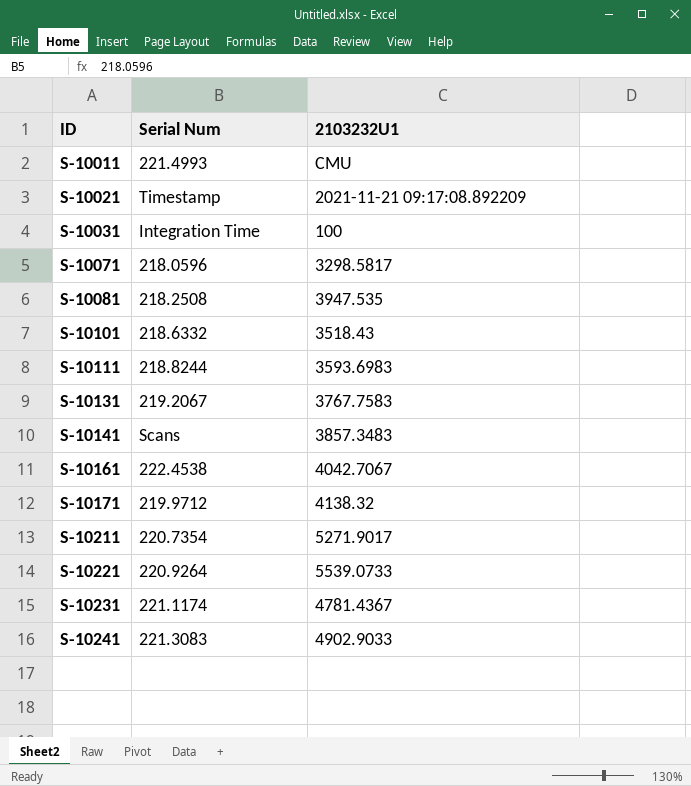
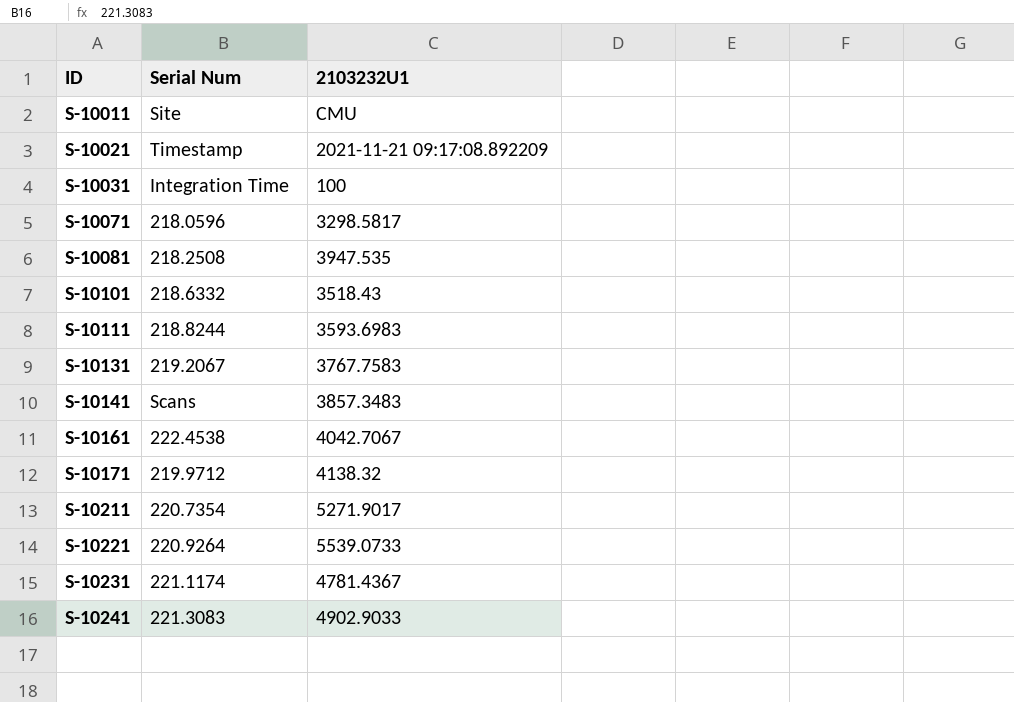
S-10011 | Serial Num: 221.4993 -> Site

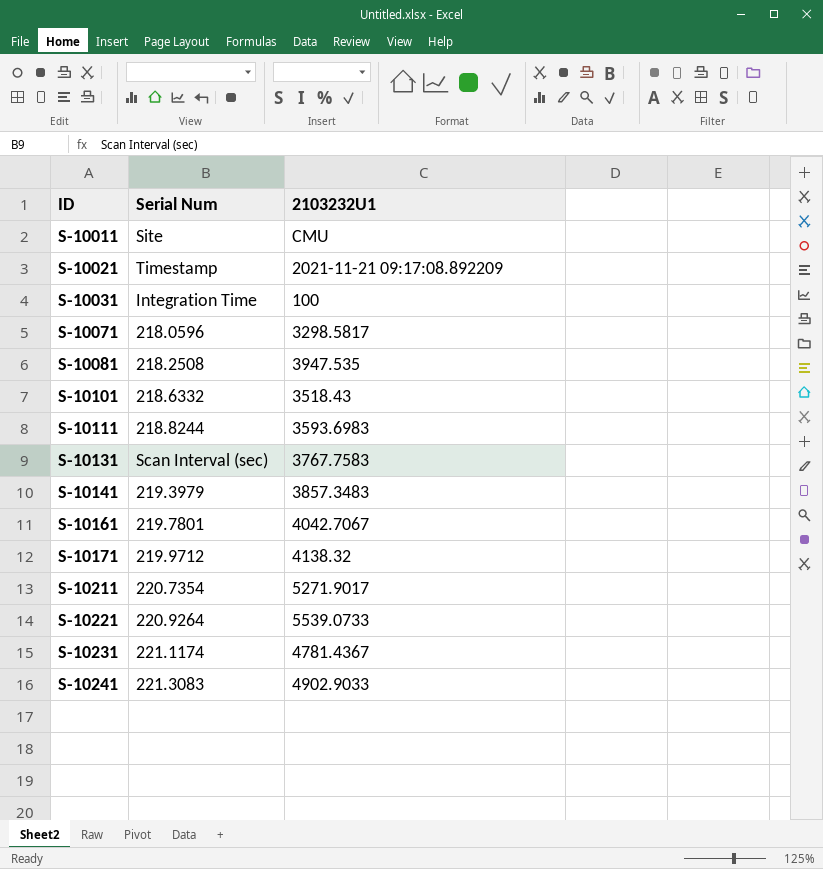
S-10131 | Serial Num: 219.2067 -> Scan Interval (sec)
S-10141 | Serial Num: Scans -> 219.3979
S-10161 | Serial Num: 222.4538 -> 219.7801

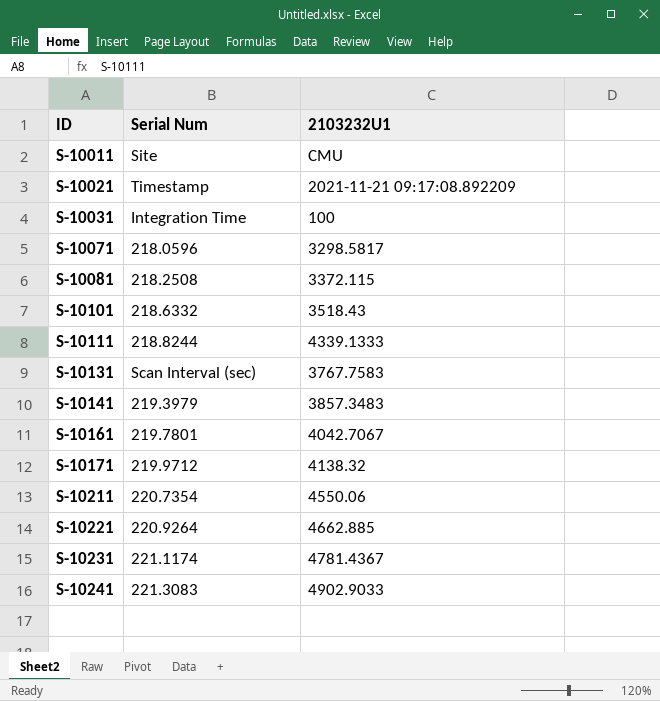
S-10081 | 2103232U1: 3947.535 -> 3372.115
S-10111 | 2103232U1: 3593.6983 -> 4339.1333
S-10211 | 2103232U1: 5271.9017 -> 4550.06
S-10221 | 2103232U1: 5539.0733 -> 4662.885

